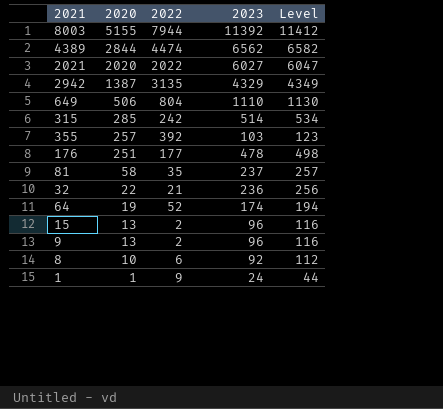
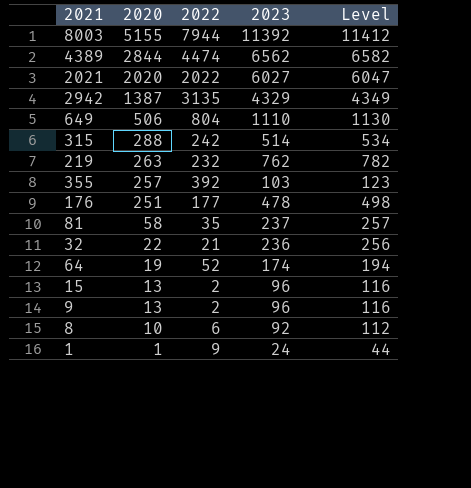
315 | 2020: 285 -> 288
row 219: none -> 263 | 232 | 762 | 782

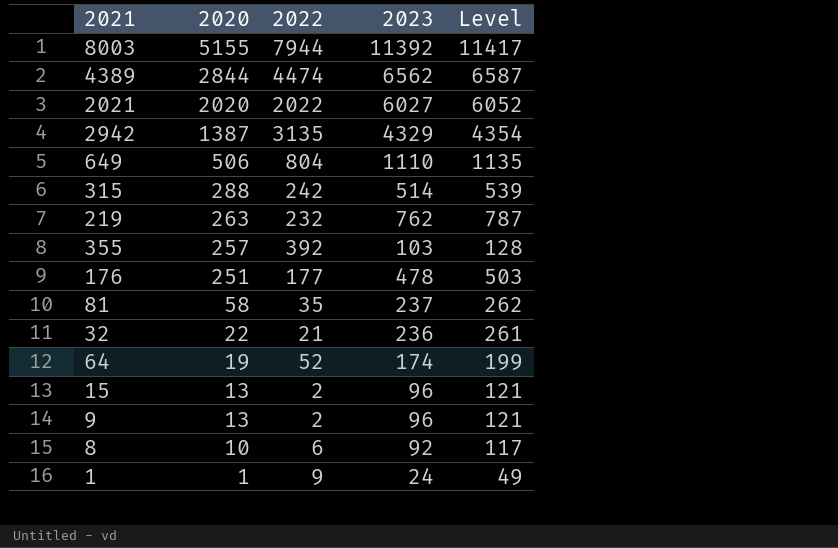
column Level | formula: [2023] + 20 -> [2023] + 25

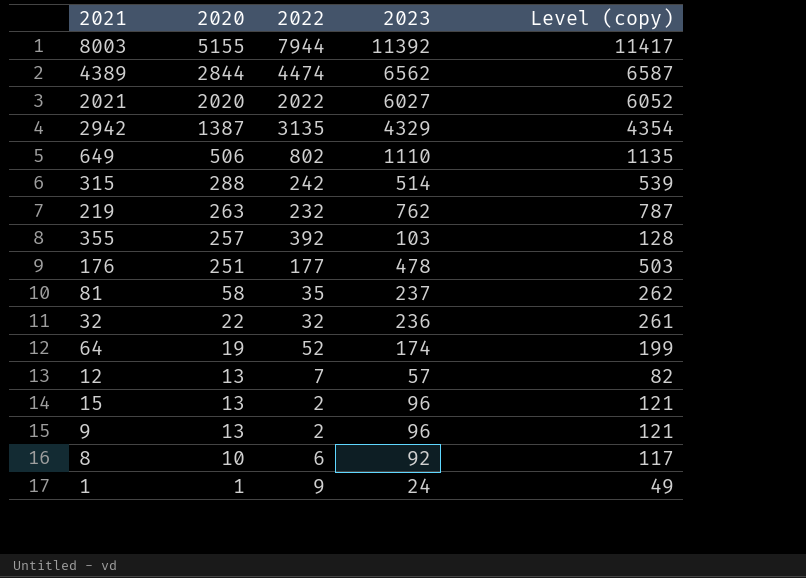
column name: Level -> Level (copy)
649 | 2022: 804 -> 802
32 | 2022: 21 -> 32
row 12: none -> 13 | 7 | 57 | 82

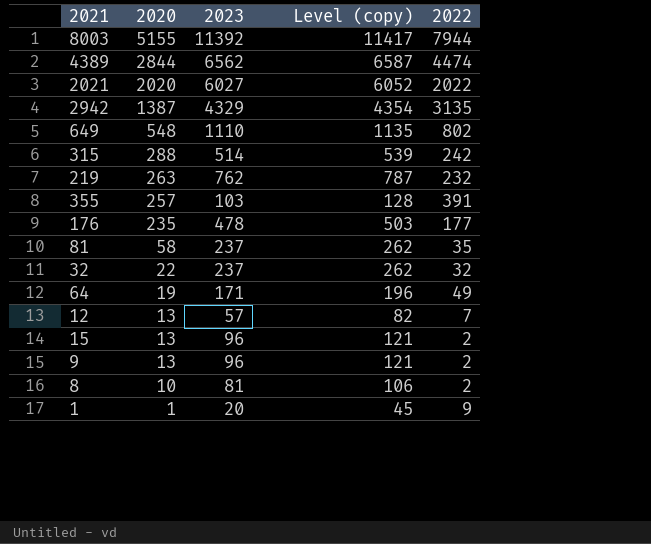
column 2022 | position: 3 -> 5
649 | 2020: 506 -> 548
355 | 2022: 392 -> 391
176 | 2020: 251 -> 235
32 | 2023: 236 -> 237
32 | Level (copy): 261 -> 262
64 | 2023: 174 -> 171
64 | Level (copy): 199 -> 196
64 | 2022: 52 -> 49
8 | 2023: 92 -> 81
8 | Level (copy): 117 -> 106
8 | 2022: 6 -> 2
1 | 2023: 24 -> 20
1 | Level (copy): 49 -> 45

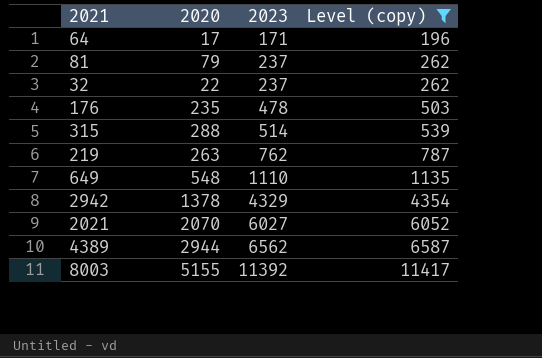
filter: none -> Level (copy) >= 196
row order: 2020 descending -> 2023 ascending
column 2022 | position: 5 -> none
64 | 2020: 19 -> 17
81 | 2020: 58 -> 79
2942 | 2020: 1387 -> 1378
2021 | 2020: 2020 -> 2070
4389 | 2020: 2844 -> 2944

